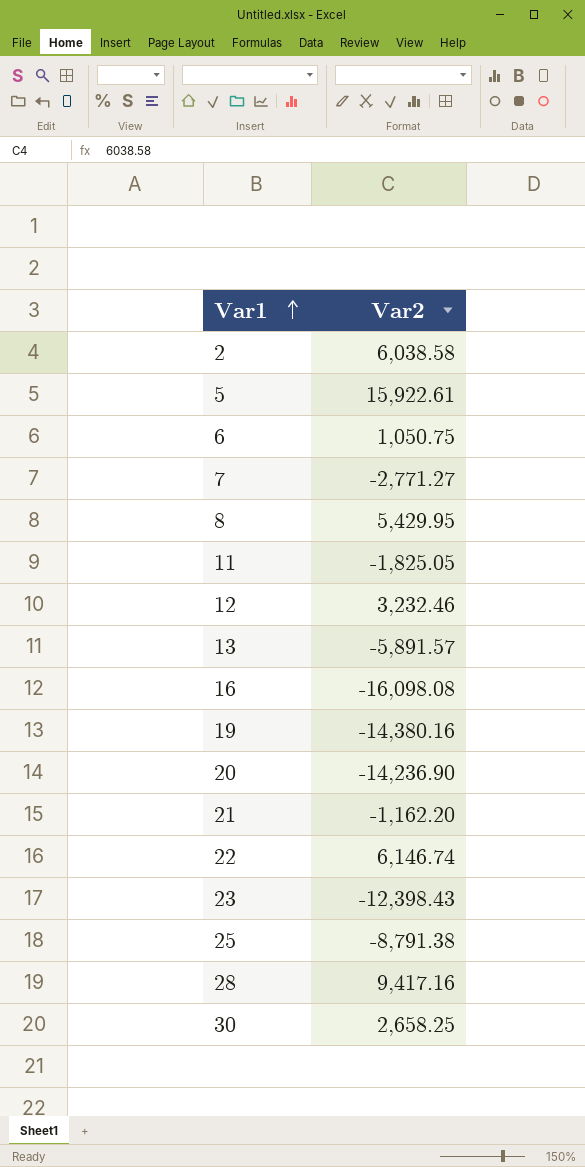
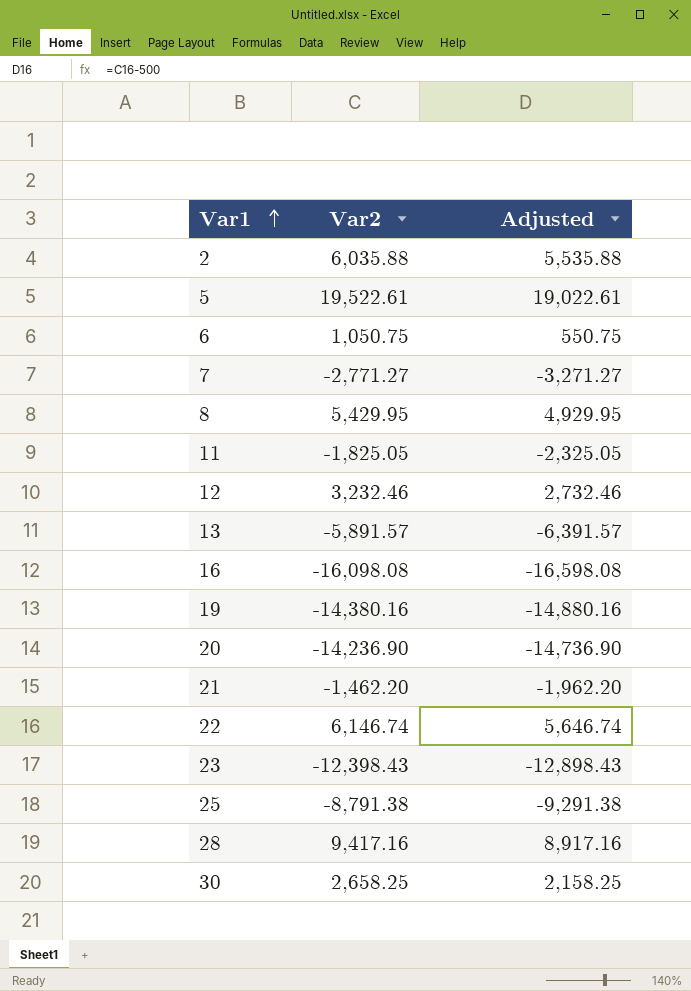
column Adjusted | formula: none -> [Var2] - 500
2 | Var2: 6,038.58 -> 6,035.88
5 | Var2: 15,922.61 -> 19,522.61
21 | Var2: -1,162.20 -> -1,462.20

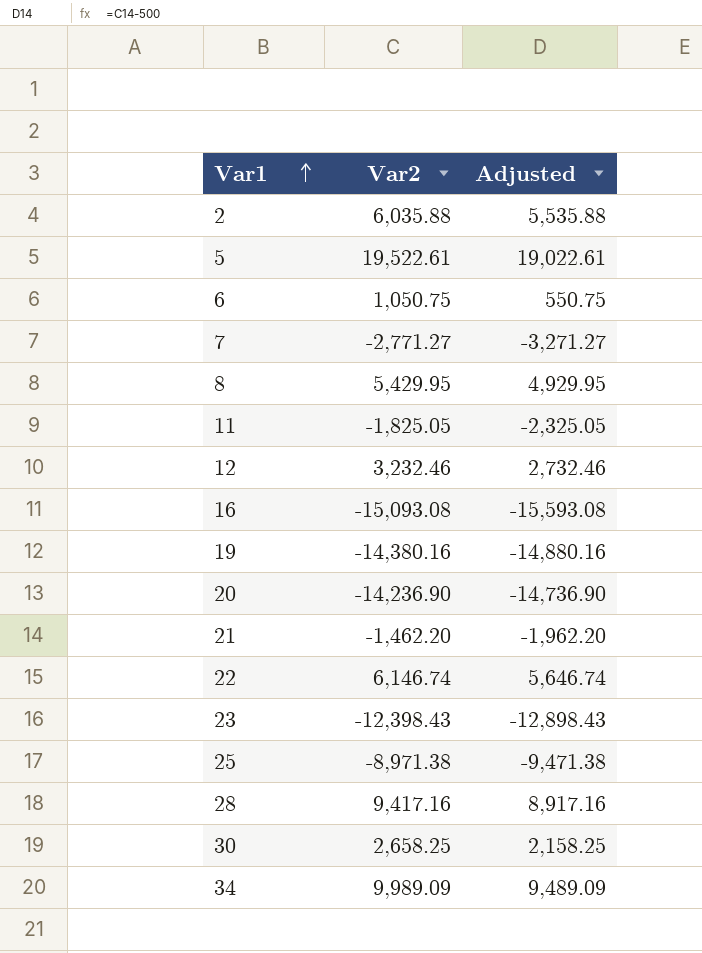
row 13: -5,891.57 | -6,391.57 -> none
16 | Var2: -16,098.08 -> -15,093.08
16 | Adjusted: -16,598.08 -> -15,593.08
25 | Var2: -8,791.38 -> -8,971.38
25 | Adjusted: -9,291.38 -> -9,471.38
row 34: none -> 9,989.09 | 9,489.09

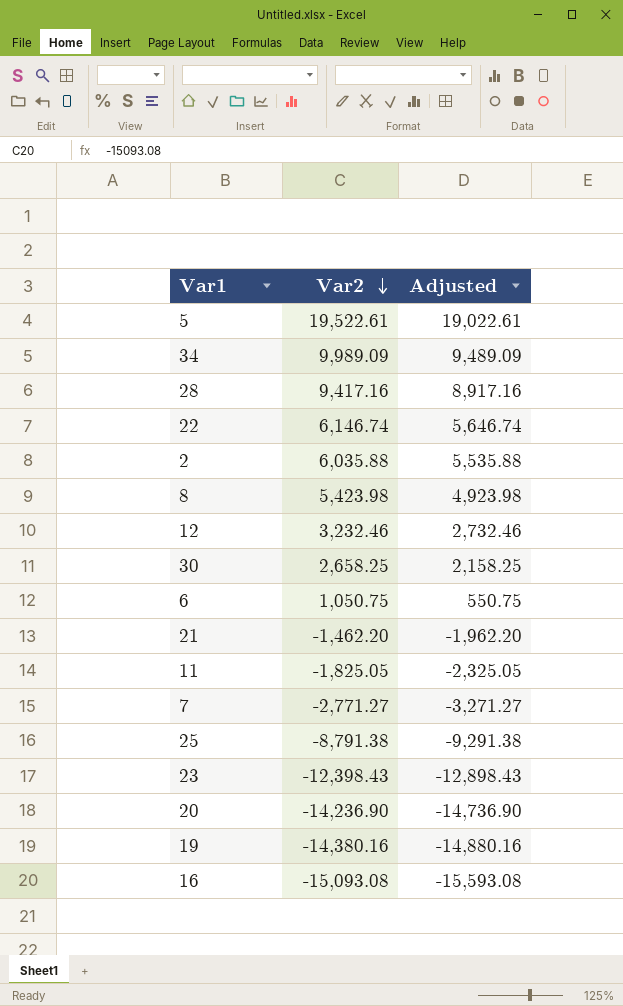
row order: Var1 ascending -> Var2 descending
8 | Var2: 5,429.95 -> 5,423.98
8 | Adjusted: 4,929.95 -> 4,923.98
25 | Var2: -8,971.38 -> -8,791.38
25 | Adjusted: -9,471.38 -> -9,291.38

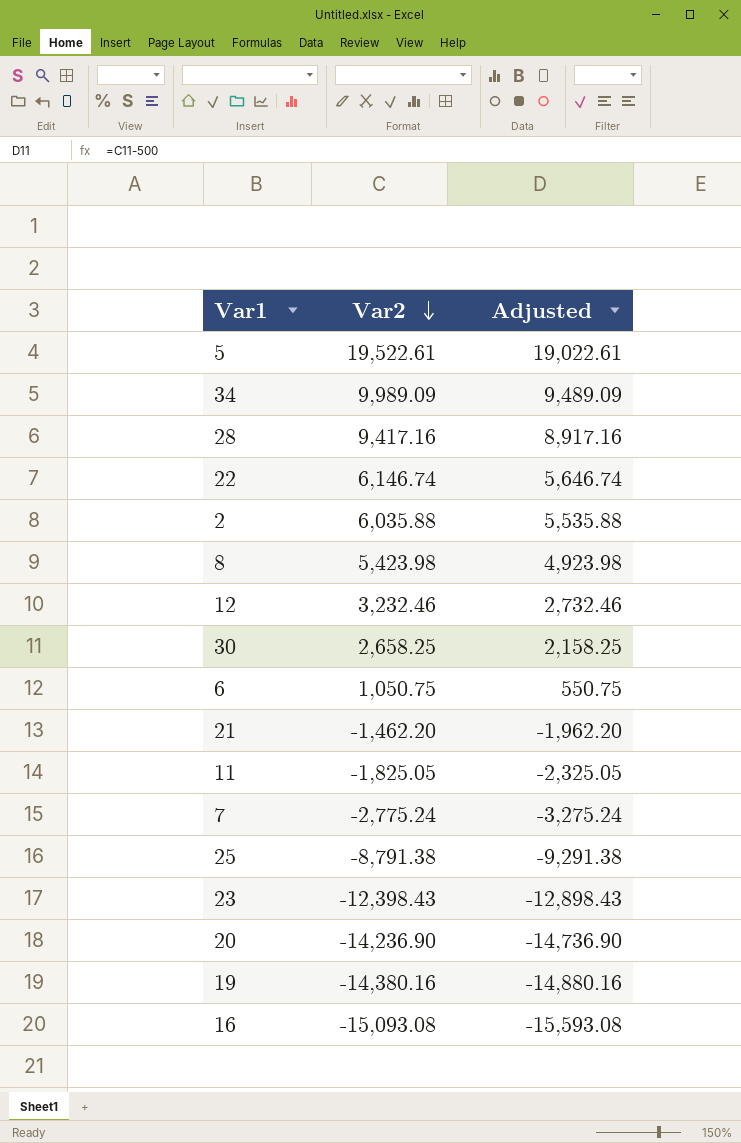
7 | Var2: -2,771.27 -> -2,775.24
7 | Adjusted: -3,271.27 -> -3,275.24

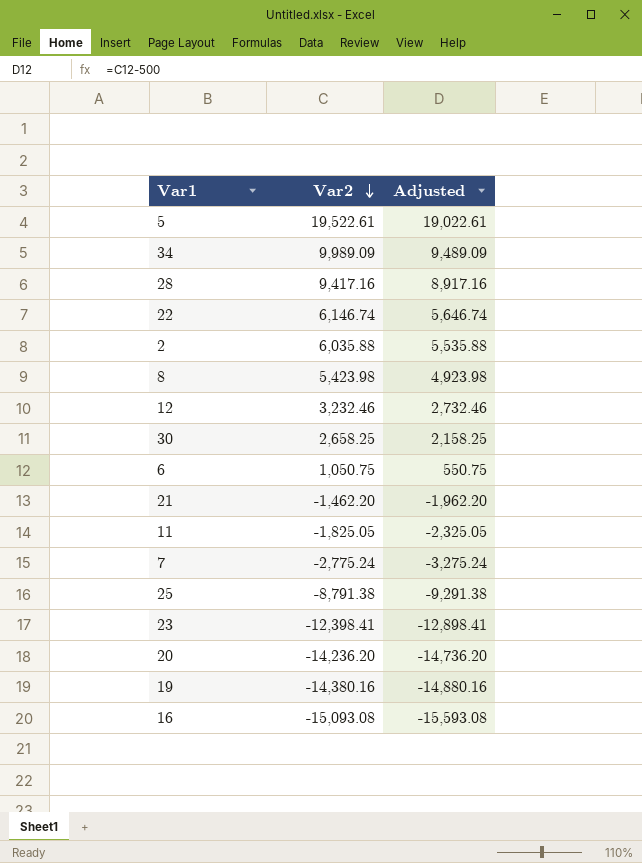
23 | Var2: -12,398.43 -> -12,398.41
23 | Adjusted: -12,898.43 -> -12,898.41
20 | Var2: -14,236.90 -> -14,236.20
20 | Adjusted: -14,736.90 -> -14,736.20

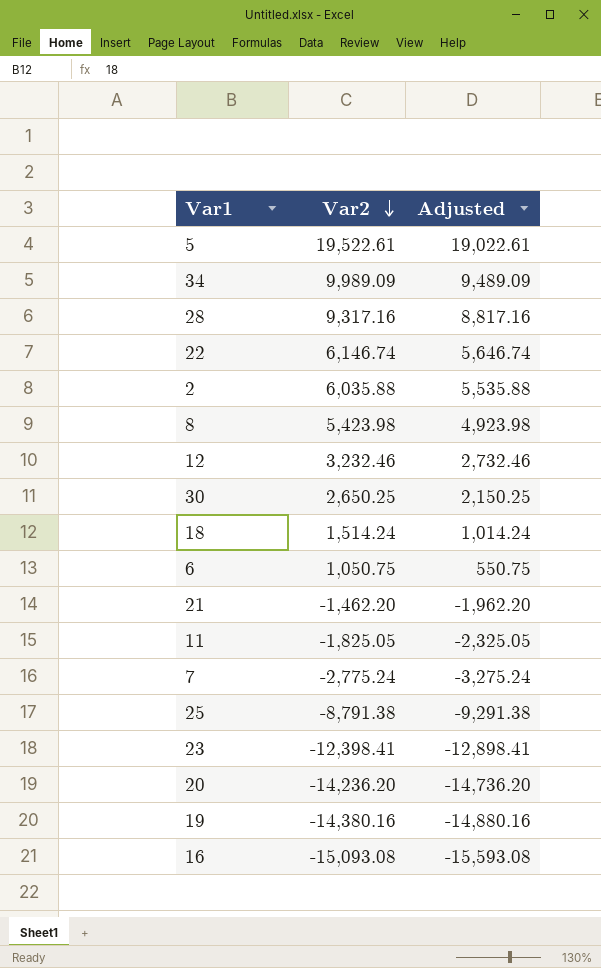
28 | Var2: 9,417.16 -> 9,317.16
28 | Adjusted: 8,917.16 -> 8,817.16
30 | Var2: 2,658.25 -> 2,650.25
30 | Adjusted: 2,158.25 -> 2,150.25
row 18: none -> 1,514.24 | 1,014.24

